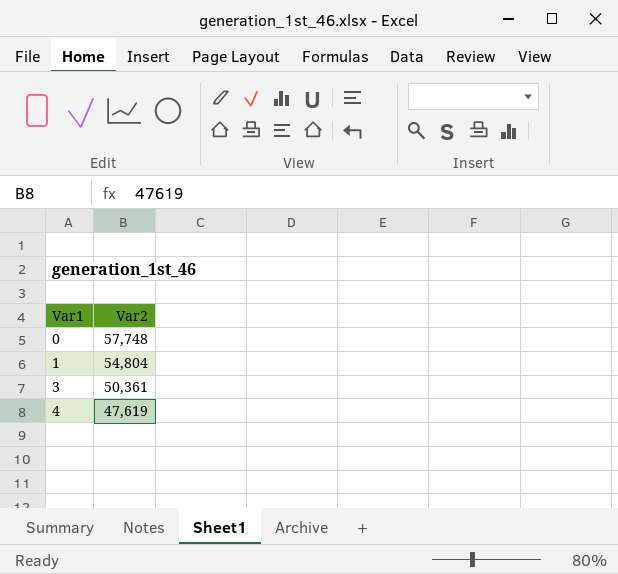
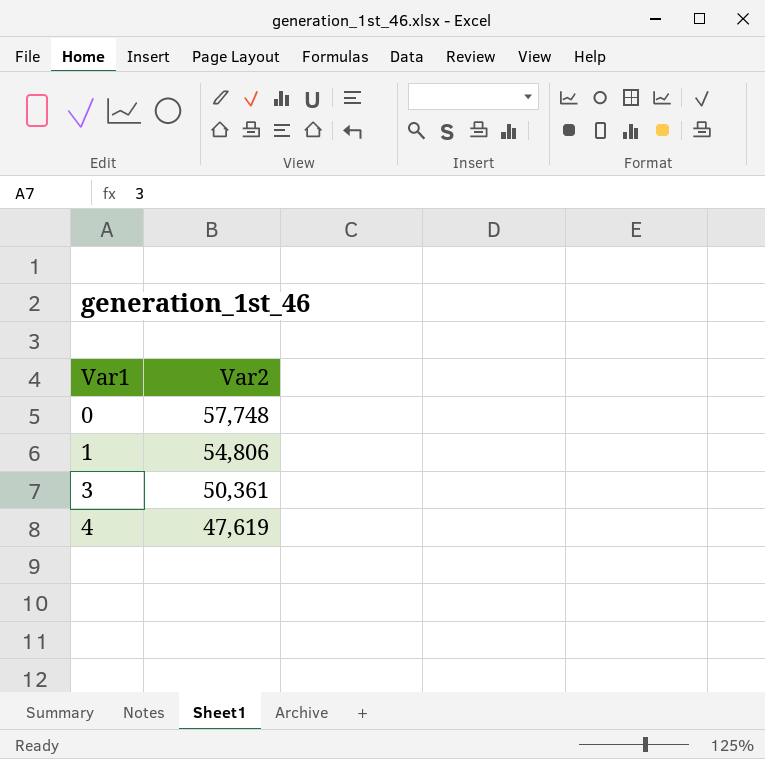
1 | Var2: 54,804 -> 54,806

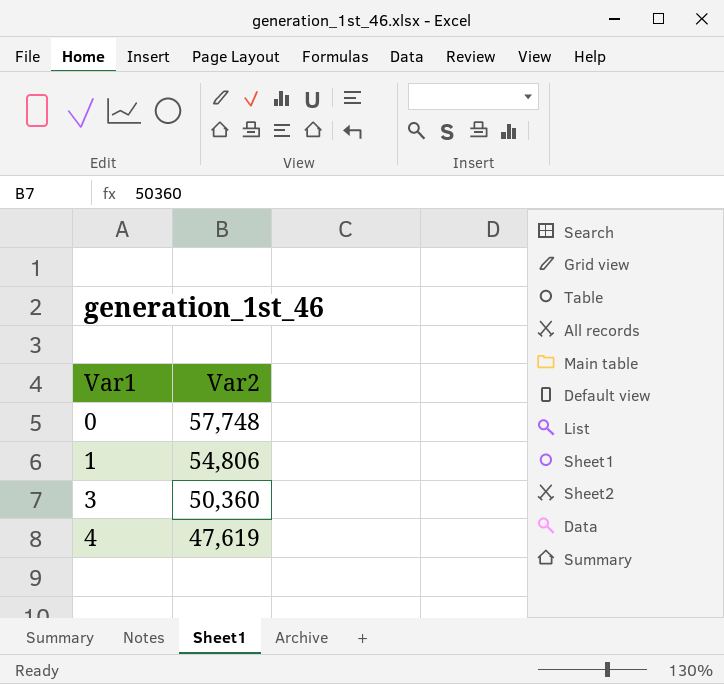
3 | Var2: 50,361 -> 50,360

